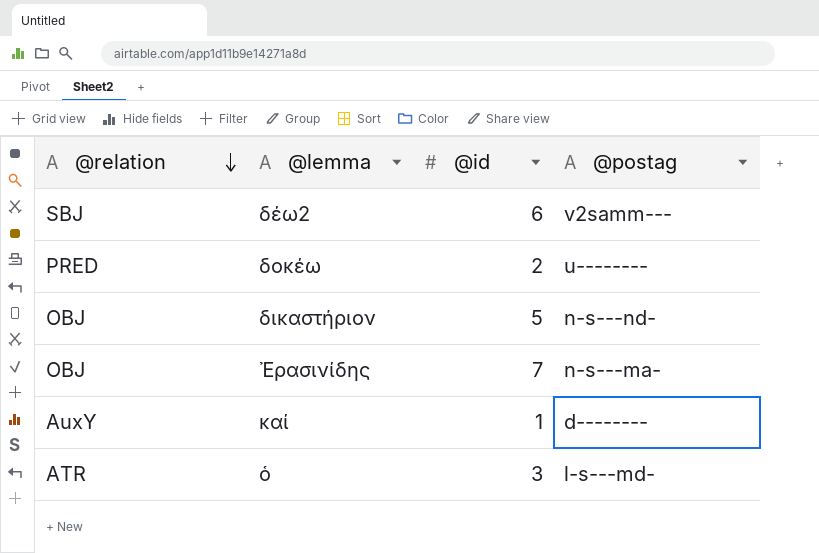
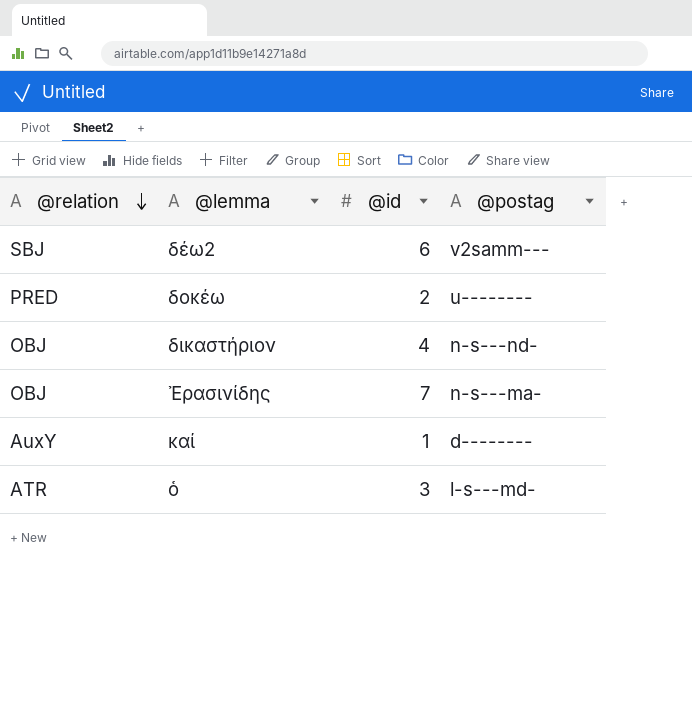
δικαστήριον | @id: 5 -> 4

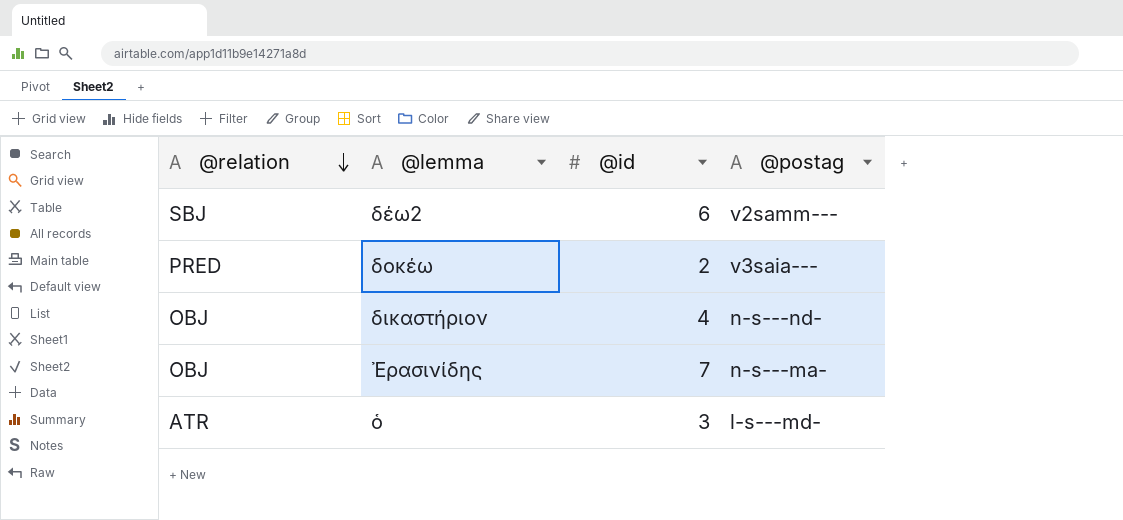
row καί: AuxY | 1 | d-------- -> none
δοκέω | @postag: u-------- -> v3saia---

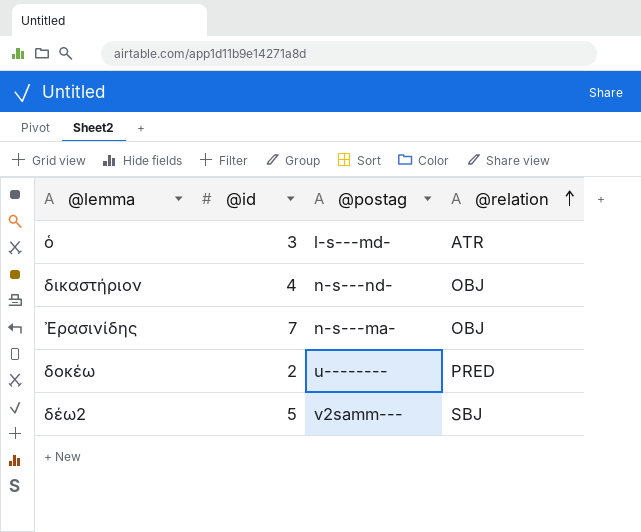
row order: @relation descending -> @relation ascending
column @relation | position: 1 -> 4
δοκέω | @postag: v3saia--- -> u--------
δέω2 | @id: 6 -> 5

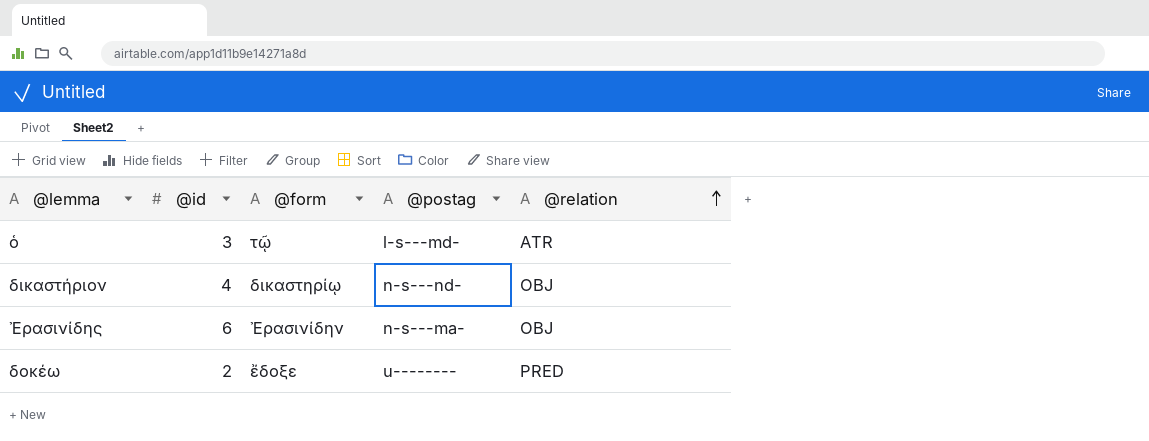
column @form | position: none -> 3
row δέω2: 5 | v2samm--- | SBJ -> none
Ἐρασινίδης | @id: 7 -> 6

